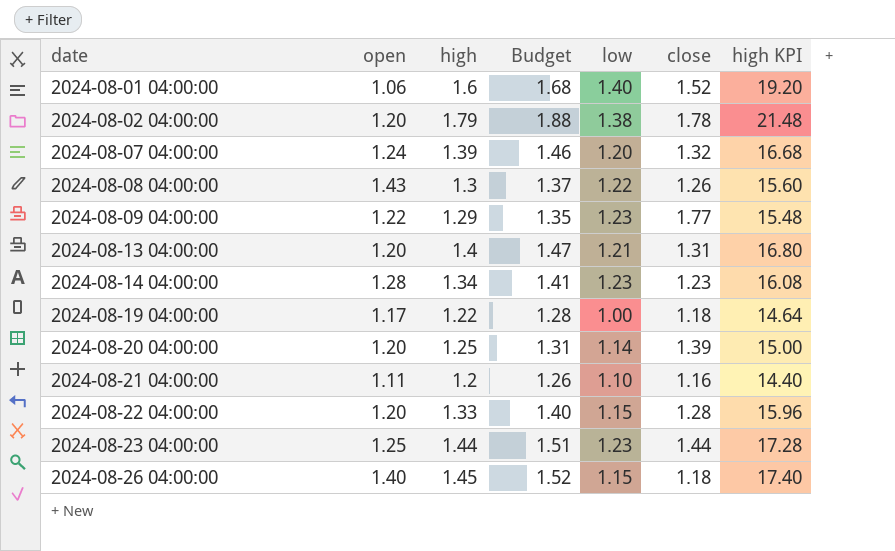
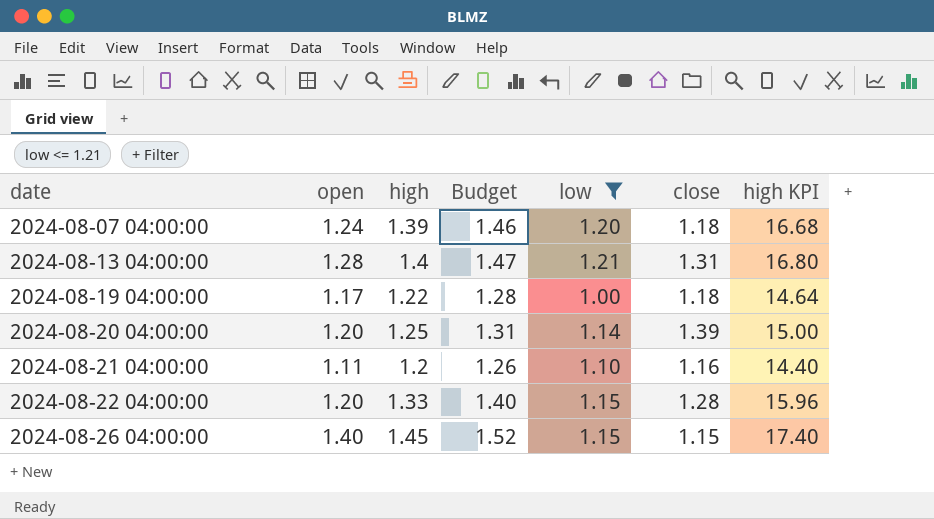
filter: none -> low <= 1.21
2024-08-07 04:00:00 | close: 1.32 -> 1.18
2024-08-13 04:00:00 | open: 1.20 -> 1.28
2024-08-26 04:00:00 | close: 1.18 -> 1.15

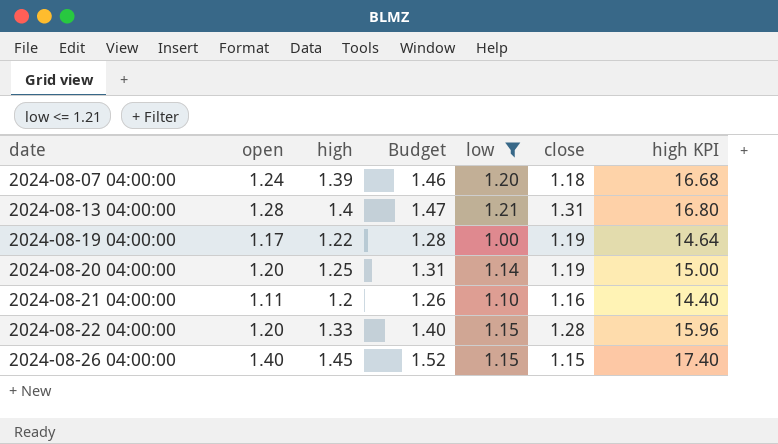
2024-08-19 04:00:00 | close: 1.18 -> 1.19
2024-08-20 04:00:00 | close: 1.39 -> 1.19

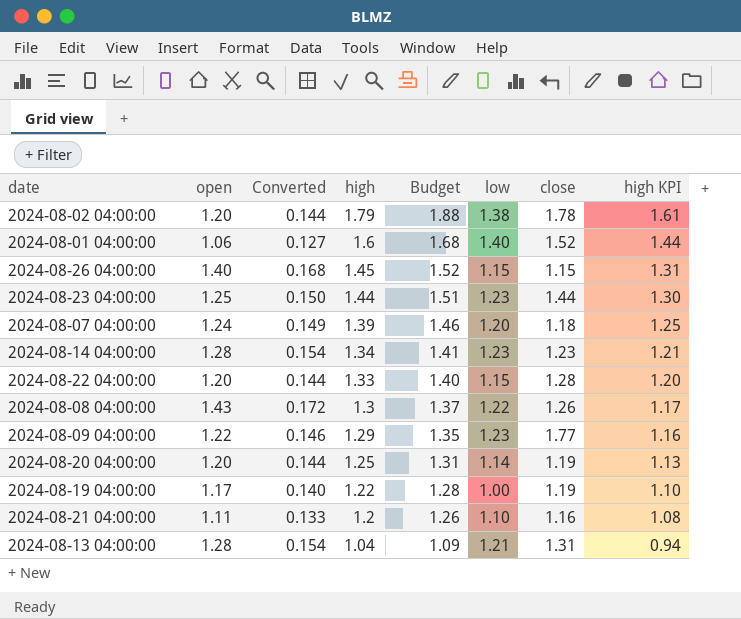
filter: low <= 1.21 -> none
row order: date ascending -> high descending
column Converted | formula: none -> [open] * 0.12
column high KPI | formula: [high] * 12 -> [high] * 0.9
2024-08-13 04:00:00 | high: 1.4 -> 1.04
2024-08-13 04:00:00 | Budget: 1.47 -> 1.09

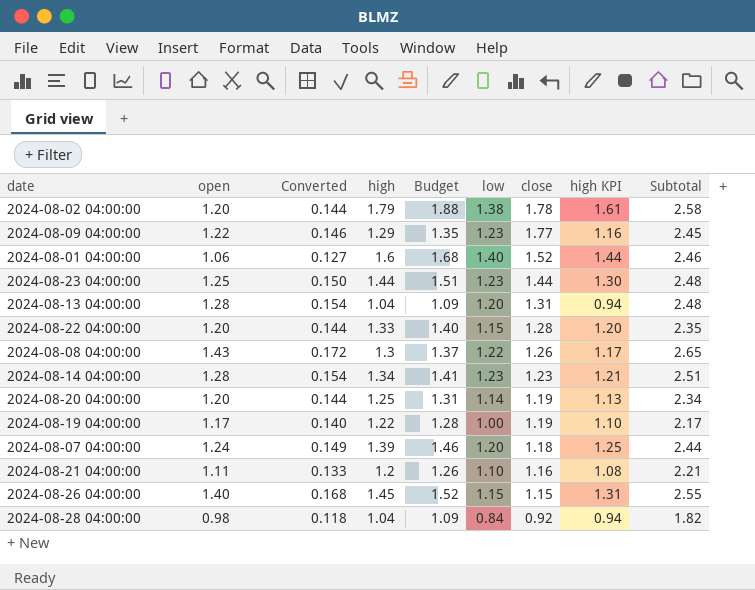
row order: high descending -> close descending
column Subtotal | formula: none -> [open] + [low]
2024-08-13 04:00:00 | low: 1.21 -> 1.20
row 2024-08-28 04:00:00: none -> 0.98 | 0.118 | 1.04 | 1.09 | 0.84 | 0.92 | 0.94 | 1.82

